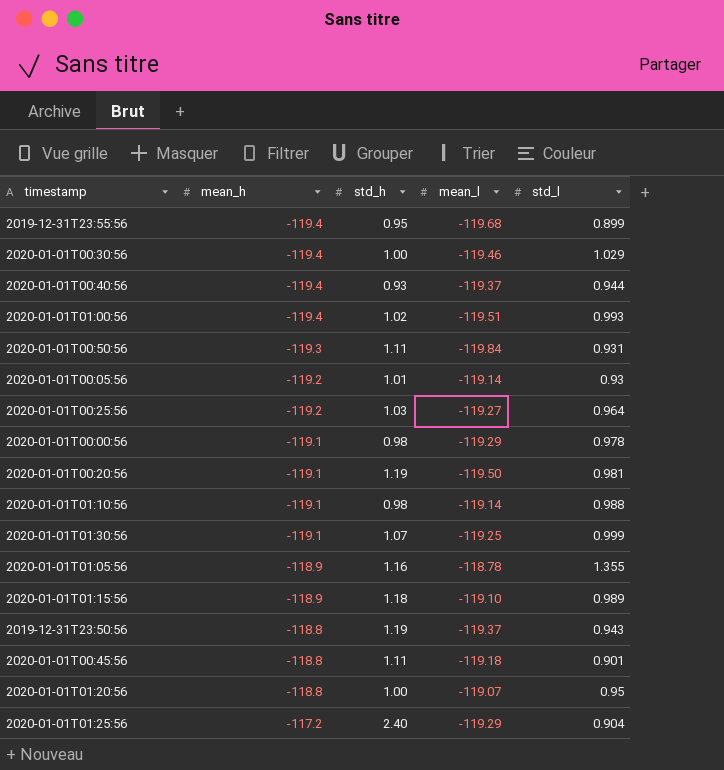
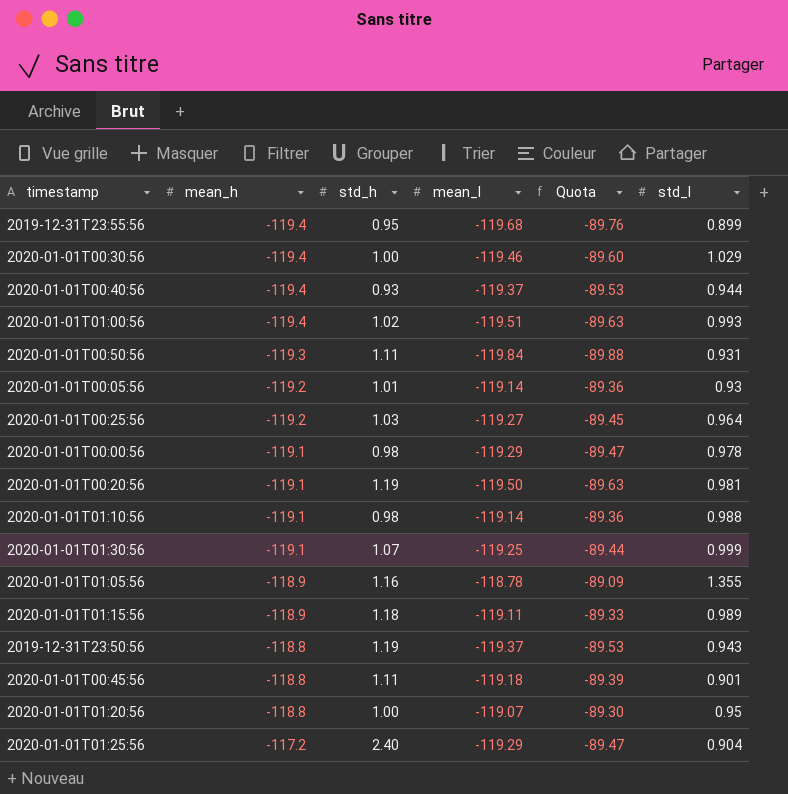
column Quota | formula: none -> [mean_l] * 0.75
2020-01-01T01:15:56 | mean_l: -119.10 -> -119.11

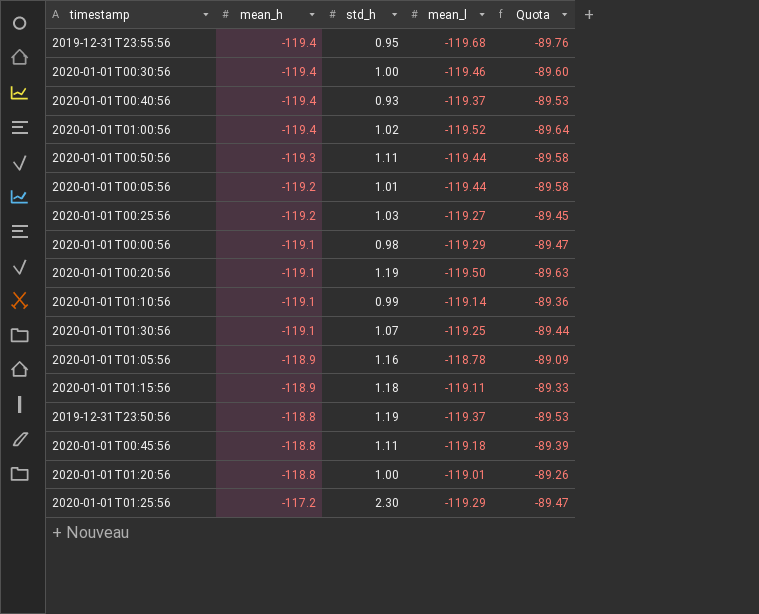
column std_l | position: 6 -> none
2020-01-01T01:00:56 | mean_l: -119.51 -> -119.52
2020-01-01T01:00:56 | Quota: -89.63 -> -89.64
2020-01-01T00:50:56 | mean_l: -119.84 -> -119.44
2020-01-01T00:50:56 | Quota: -89.88 -> -89.58
2020-01-01T00:05:56 | mean_l: -119.14 -> -119.44
2020-01-01T00:05:56 | Quota: -89.36 -> -89.58
2020-01-01T01:10:56 | std_h: 0.98 -> 0.99
2020-01-01T01:20:56 | mean_l: -119.07 -> -119.01
2020-01-01T01:20:56 | Quota: -89.30 -> -89.26
2020-01-01T01:25:56 | std_h: 2.40 -> 2.30

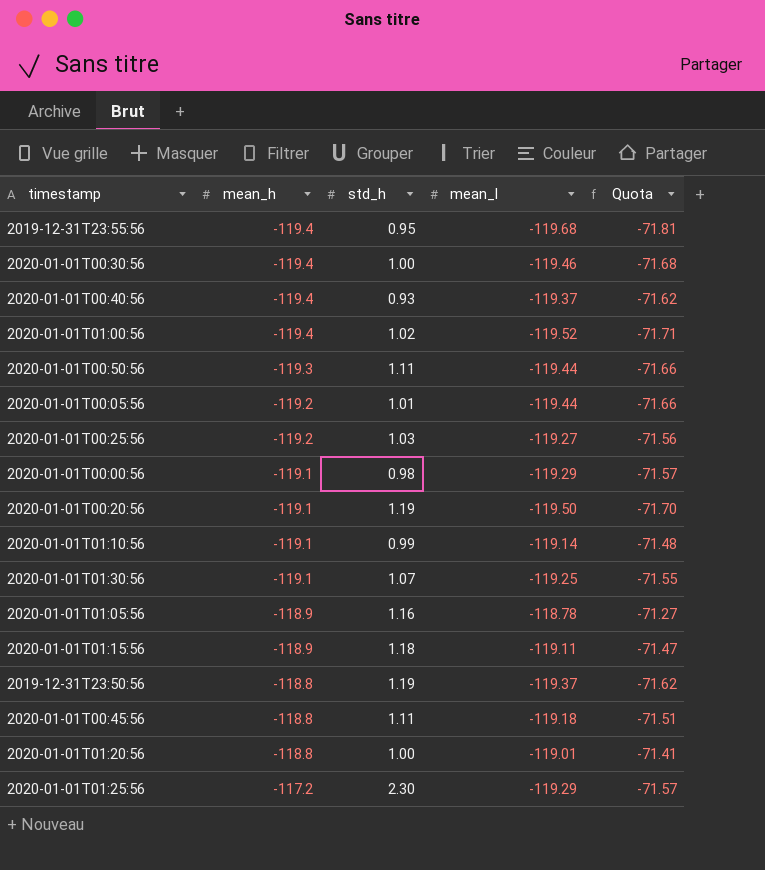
column Quota | formula: [mean_l] * 0.75 -> [mean_l] * 0.6

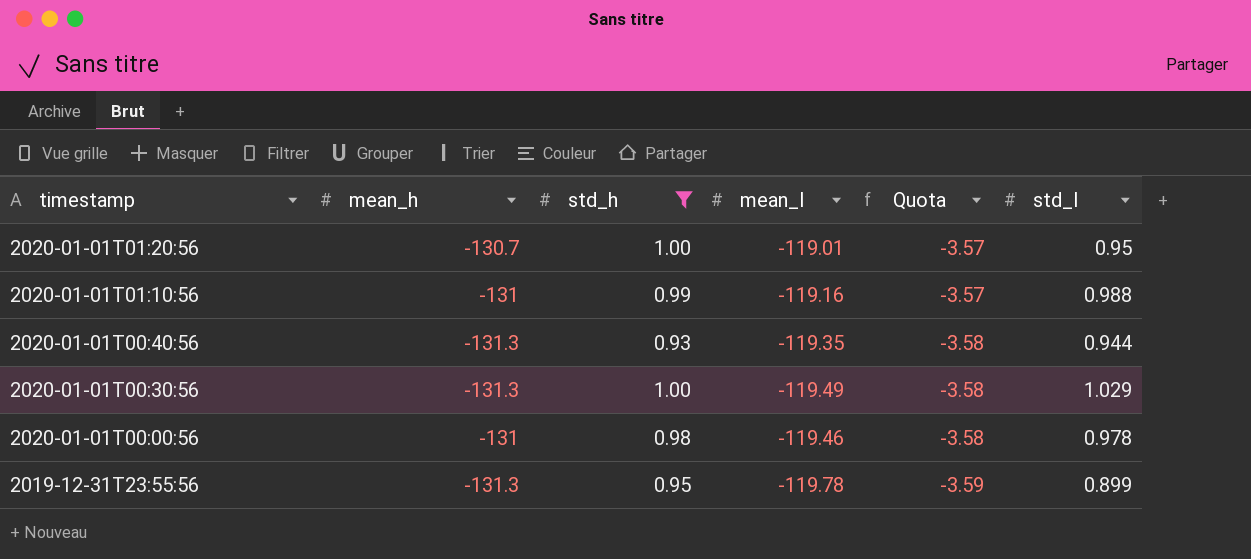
filter: none -> std_h <= 1.00
row order: mean_h ascending -> timestamp descending
column Quota | formula: [mean_l] * 0.6 -> [mean_l] * 0.03
column std_l | position: none -> 6
2020-01-01T01:20:56 | mean_h: -118.8 -> -130.7
2020-01-01T01:10:56 | mean_h: -119.1 -> -131
2020-01-01T01:10:56 | mean_l: -119.14 -> -119.16
2020-01-01T00:40:56 | mean_h: -119.4 -> -131.3
2020-01-01T00:40:56 | mean_l: -119.37 -> -119.35
2020-01-01T00:30:56 | mean_h: -119.4 -> -131.3
2020-01-01T00:30:56 | mean_l: -119.46 -> -119.49
2020-01-01T00:00:56 | mean_h: -119.1 -> -131
2020-01-01T00:00:56 | mean_l: -119.29 -> -119.46
2019-12-31T23:55:56 | mean_h: -119.4 -> -131.3
2019-12-31T23:55:56 | mean_l: -119.68 -> -119.78

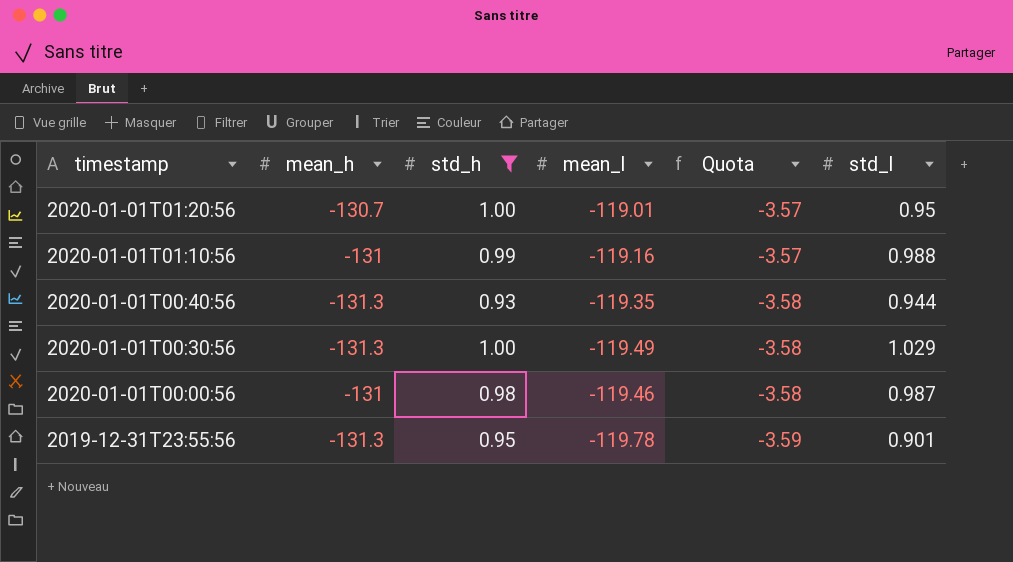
2020-01-01T00:00:56 | std_l: 0.978 -> 0.987
2019-12-31T23:55:56 | std_l: 0.899 -> 0.901

